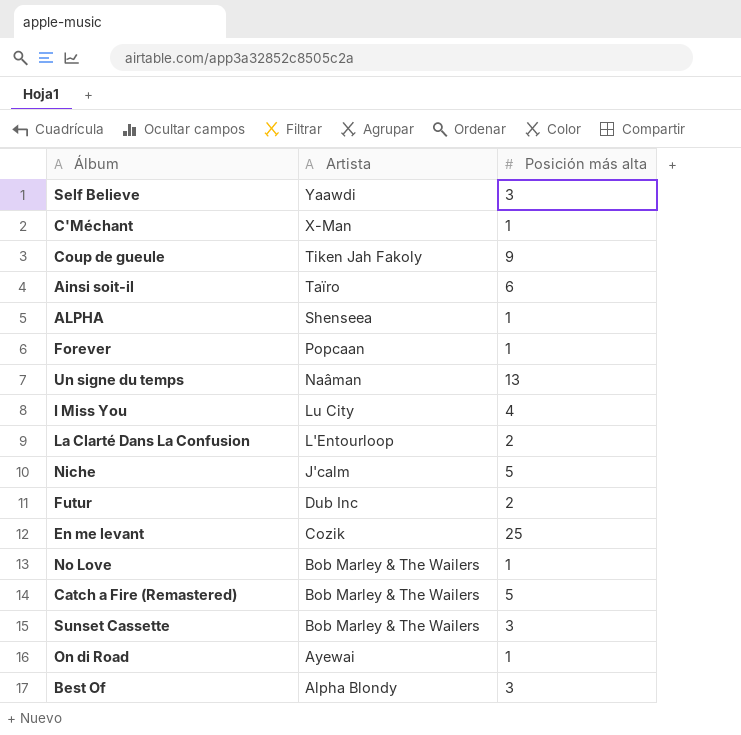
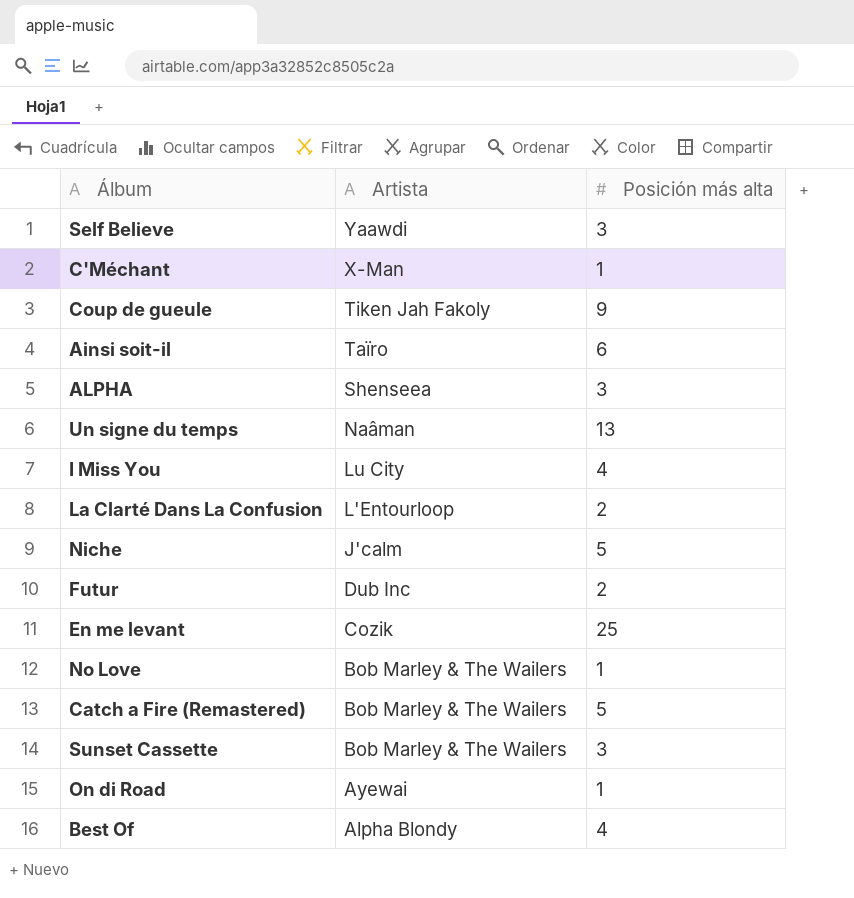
row Forever: Popcaan | 1 -> none
ALPHA | Posición más alta: 1 -> 3
Best Of | Posición más alta: 3 -> 4

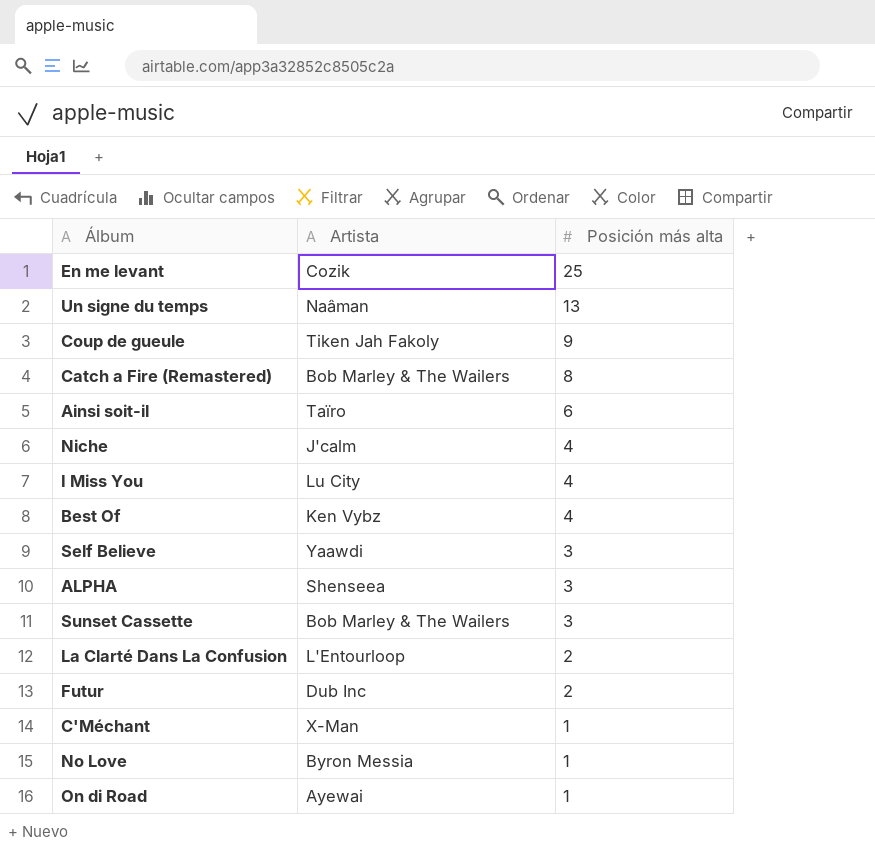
row order: Artista descending -> Posición más alta descending
Catch a Fire (Remastered) | Posición más alta: 5 -> 8
Niche | Posición más alta: 5 -> 4
Best Of | Artista: Alpha Blondy -> Ken Vybz
No Love | Artista: Bob Marley & The Wailers -> Byron Messia

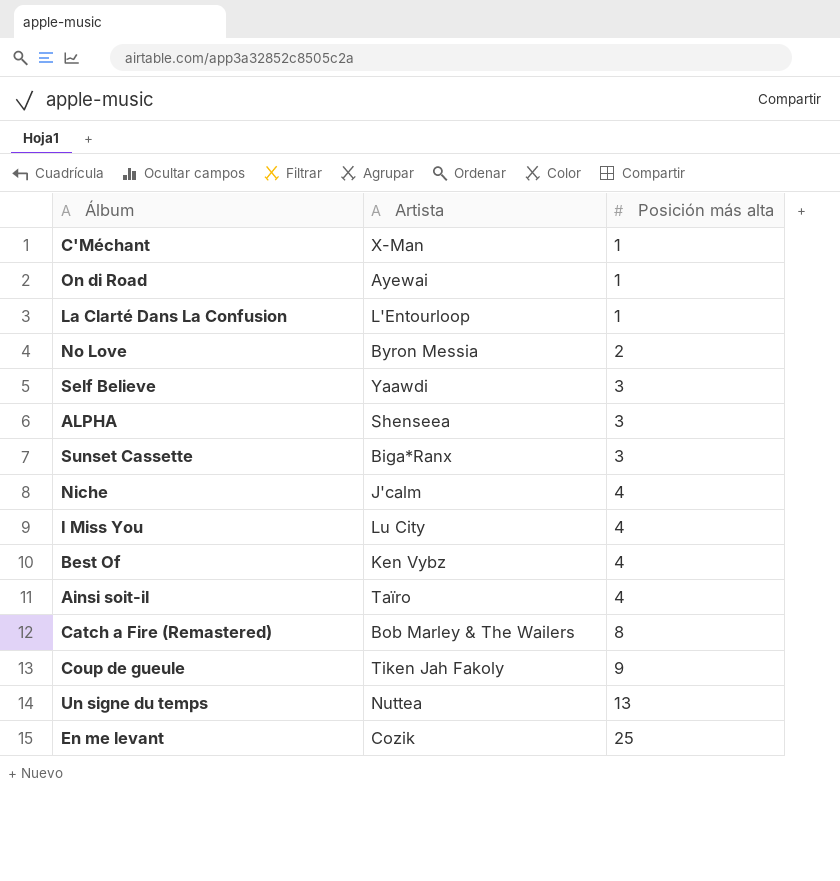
row order: Posición más alta descending -> Posición más alta ascending
row Futur: Dub Inc | 2 -> none
La Clarté Dans La Confusion | Posición más alta: 2 -> 1
No Love | Posición más alta: 1 -> 2
Sunset Cassette | Artista: Bob Marley & The Wailers -> Biga*Ranx
Ainsi soit-il | Posición más alta: 6 -> 4
Un signe du temps | Artista: Naâman -> Nuttea

